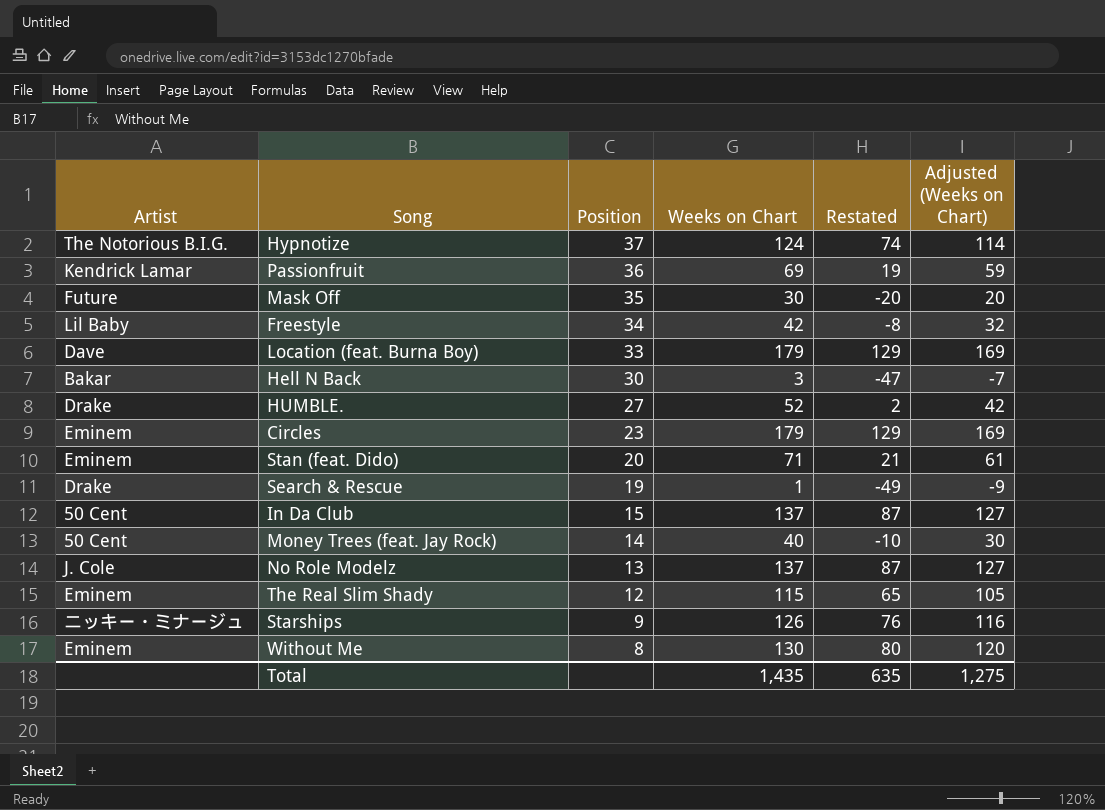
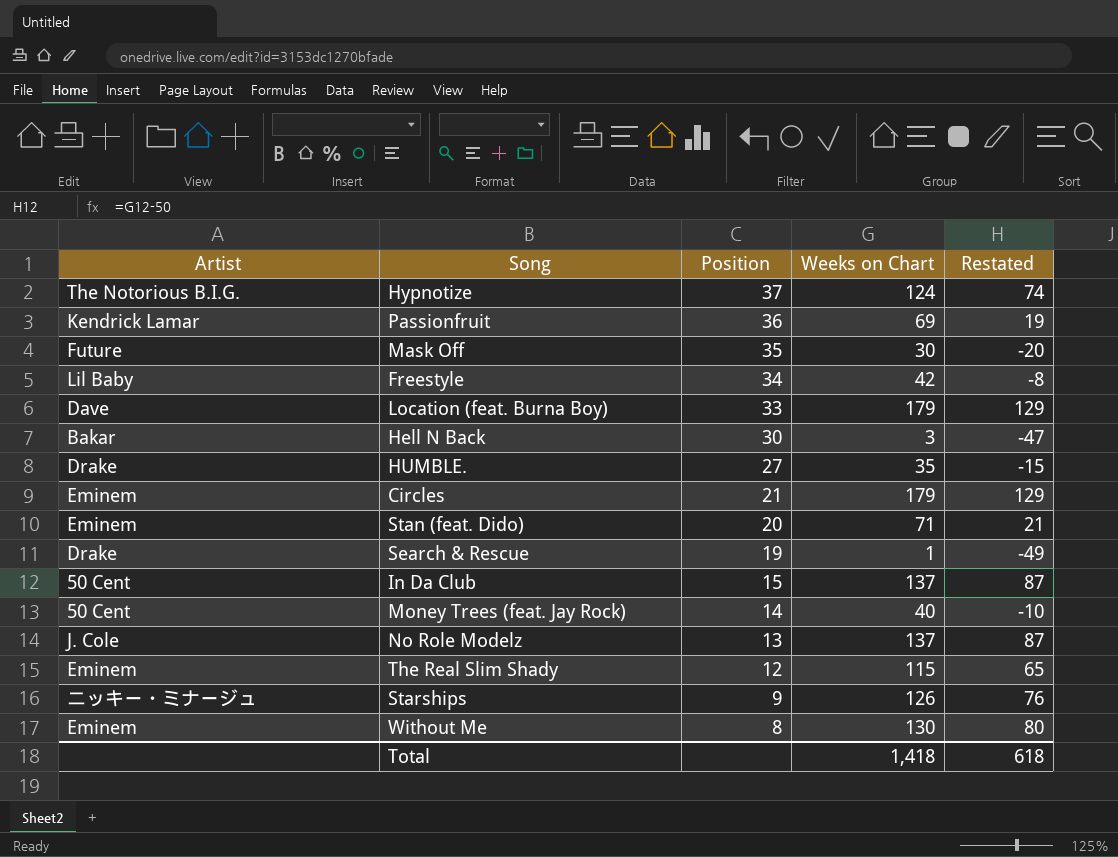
column Adjusted (Weeks on Chart) | formula: [Weeks on Chart] - 10 -> none
HUMBLE. | Weeks on Chart: 52 -> 35
HUMBLE. | Restated: 2 -> -15
Circles | Position: 23 -> 21
Total | Weeks on Chart: 1,435 -> 1,418
Total | Restated: 635 -> 618

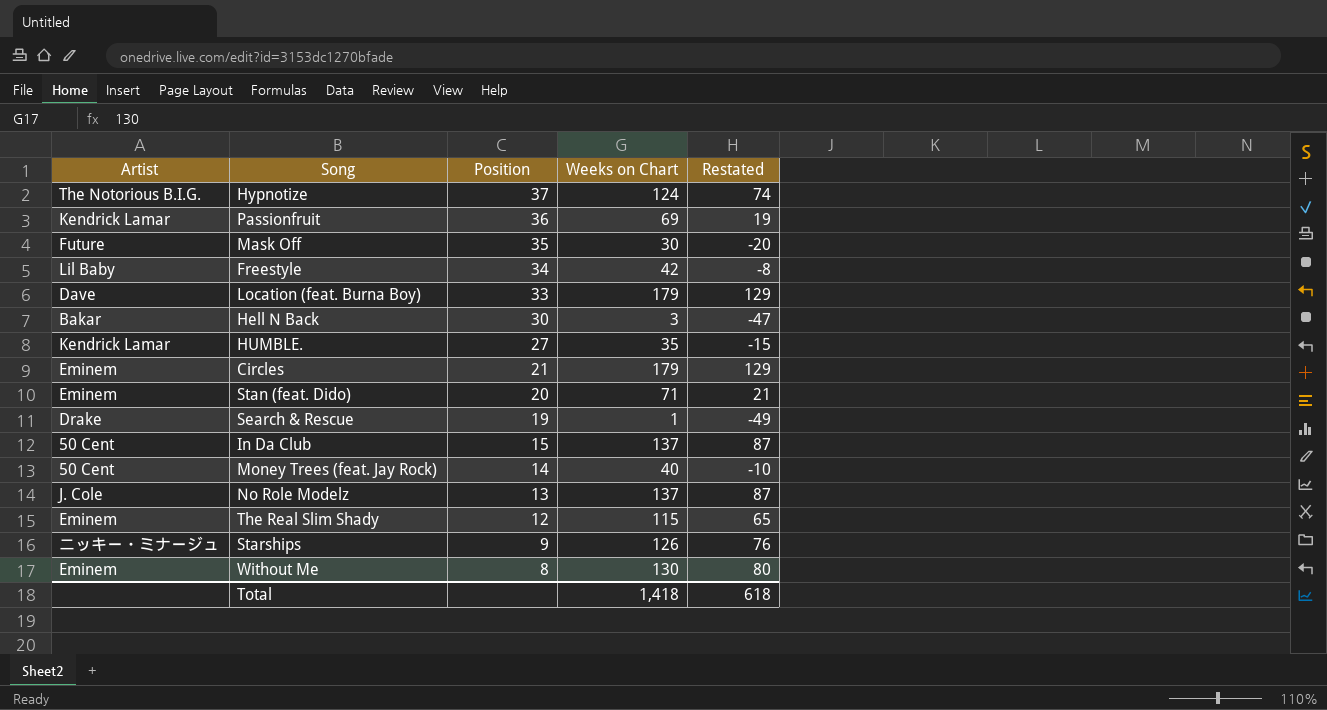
HUMBLE. | Artist: Drake -> Kendrick Lamar

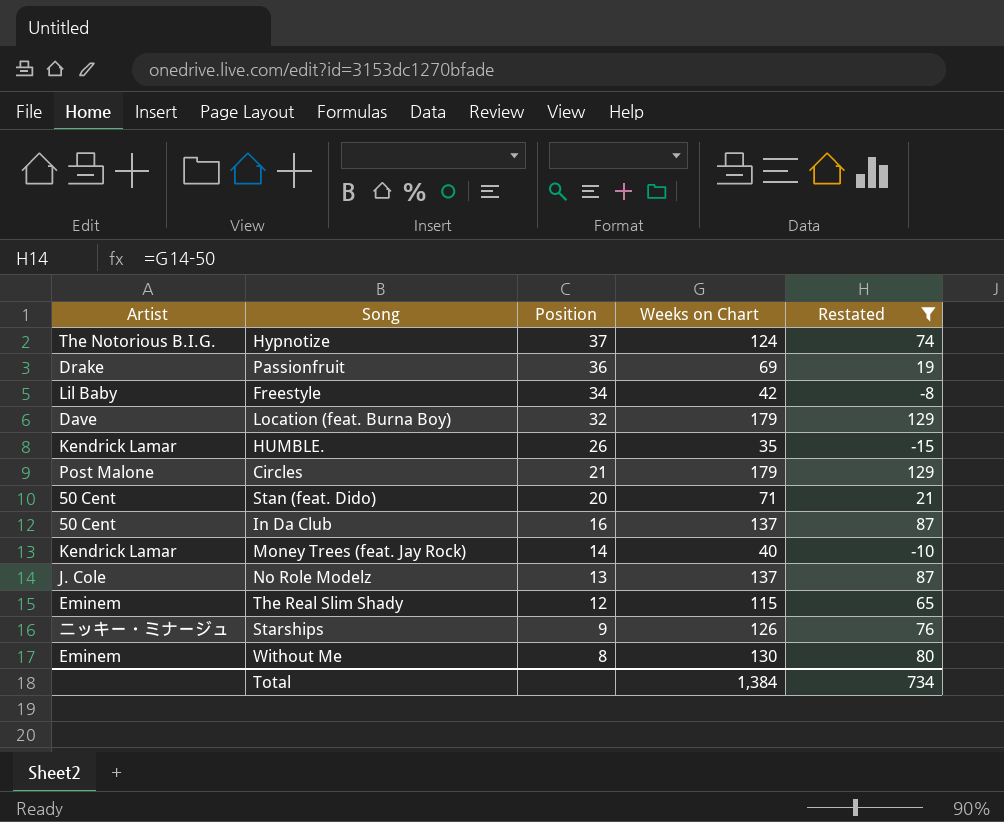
filter: none -> Restated >= -15
Passionfruit | Artist: Kendrick Lamar -> Drake
Location (feat. Burna Boy) | Position: 33 -> 32
HUMBLE. | Position: 27 -> 26
Circles | Artist: Eminem -> Post Malone
Stan (feat. Dido) | Artist: Eminem -> 50 Cent
In Da Club | Position: 15 -> 16
Money Trees (feat. Jay Rock) | Artist: 50 Cent -> Kendrick Lamar
Total | Weeks on Chart: 1,418 -> 1,384
Total | Restated: 618 -> 734

